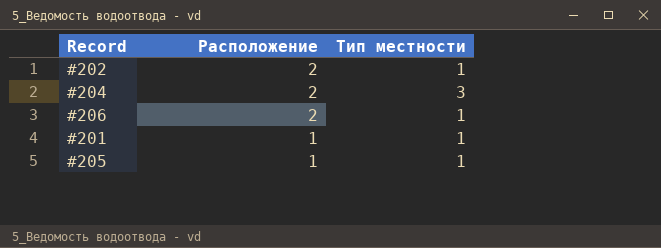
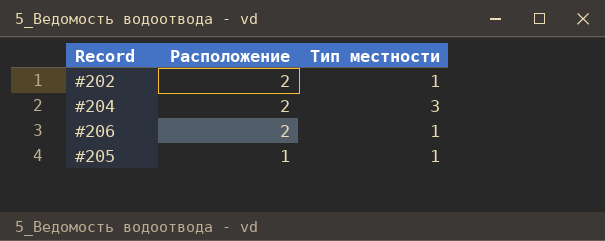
row #201: 1 | 1 -> none

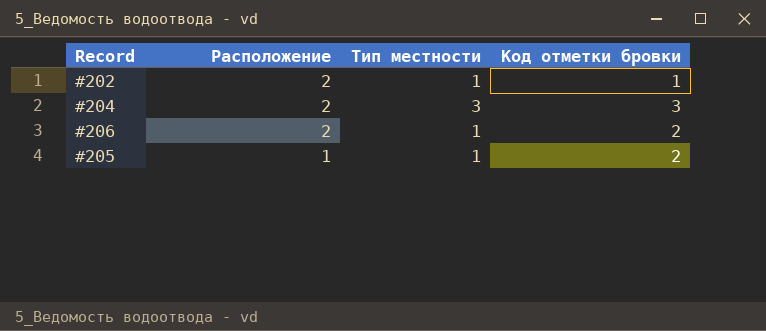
column Код отметки бровки | position: none -> 4

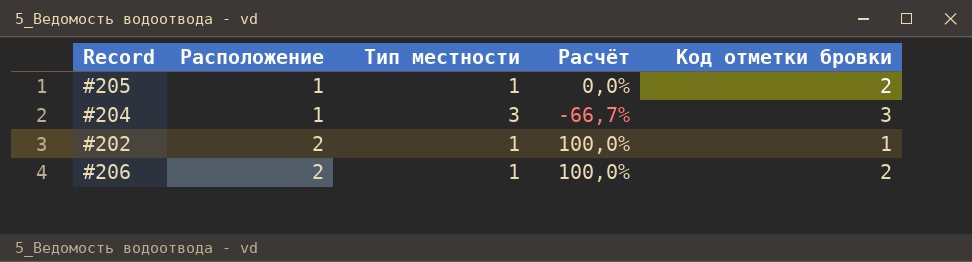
row order: Расположение descending -> Расположение ascending
column Расчёт | formula: none -> ([Расположение] - [Тип местности]) / [Тип местности]
#204 | Расположение: 2 -> 1

